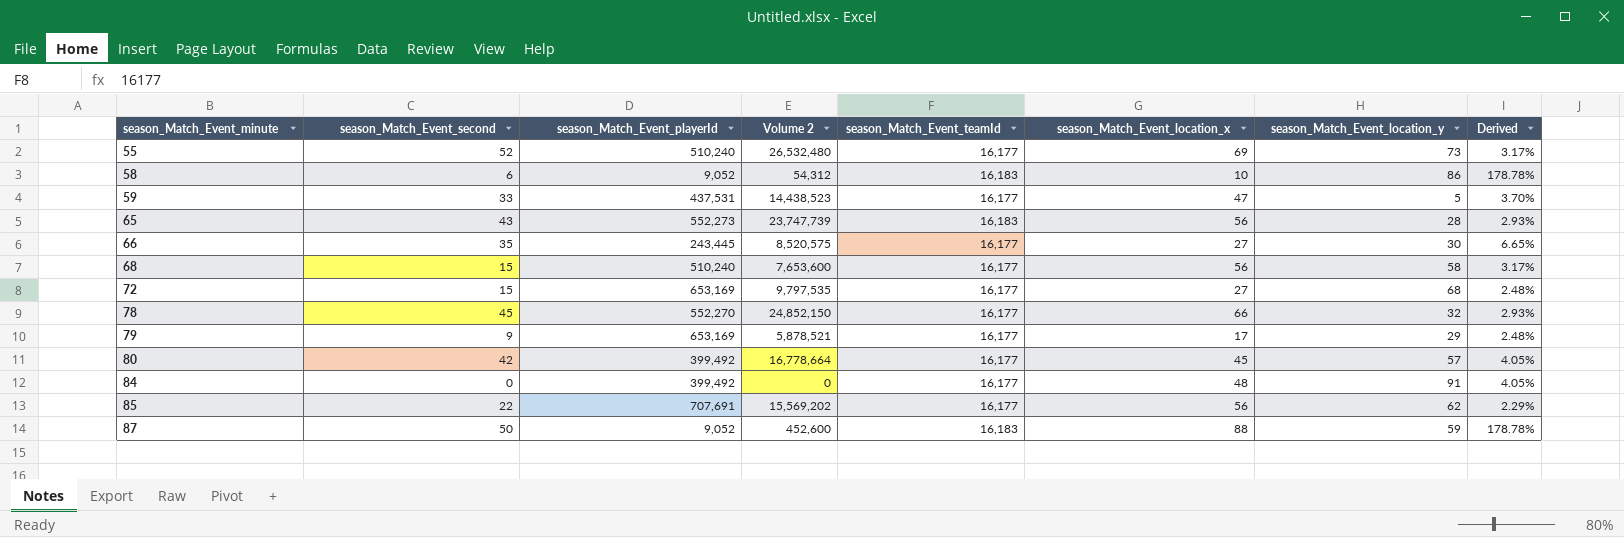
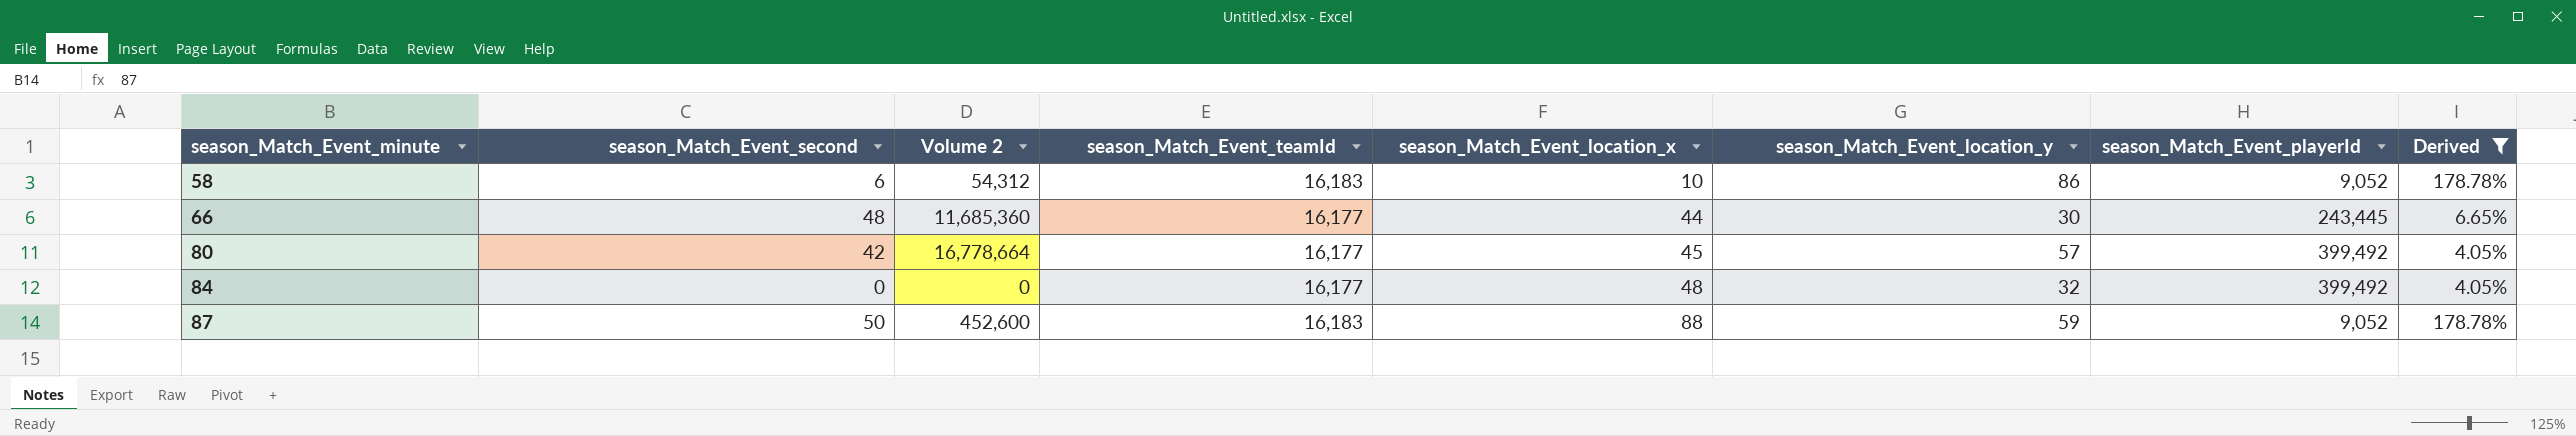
filter: none -> Derived >= 4.05%
column season_Match_Event_playerId | position: 3 -> 7
66 | season_Match_Event_second: 35 -> 48
66 | Volume 2: 8,520,575 -> 11,685,360
66 | season_Match_Event_location_x: 27 -> 44
84 | season_Match_Event_location_y: 91 -> 32

